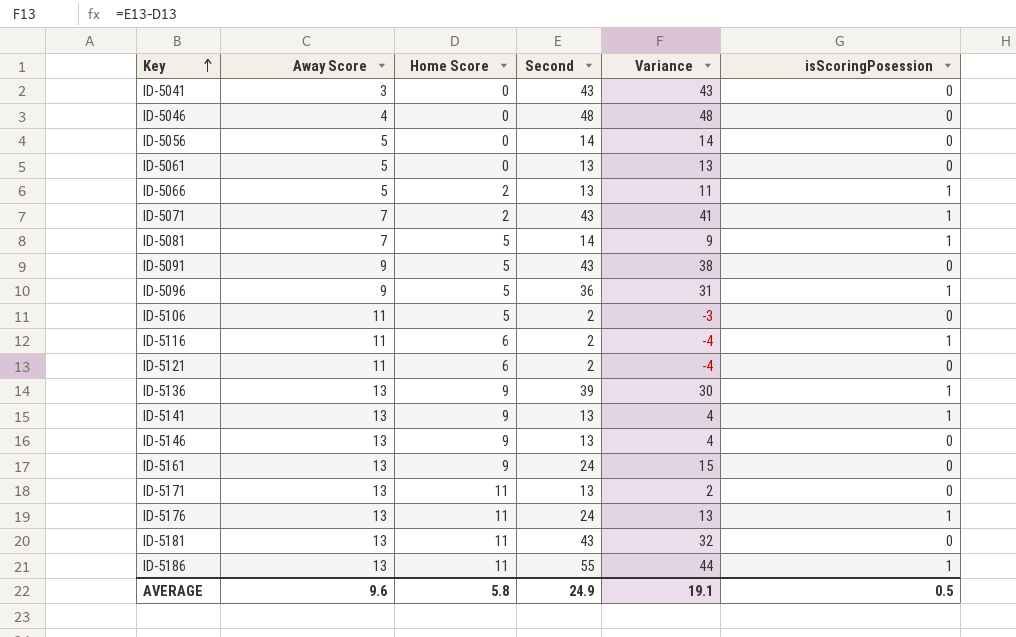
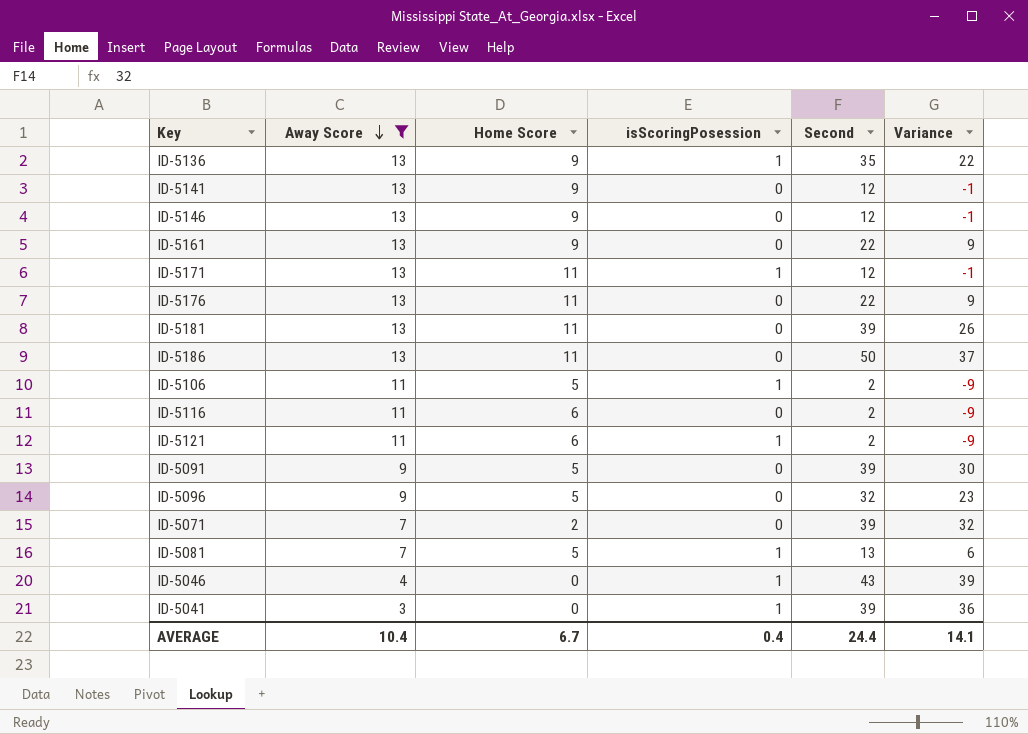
filter: none -> Away Score != 5
row order: Key ascending -> Away Score descending
column isScoringPosession | position: 6 -> 4
column Variance | formula: [Second] - [Home Score] -> [Second] - [Away Score]
ID-5136 | Second: 39 -> 35
ID-5141 | isScoringPosession: 1 -> 0
ID-5141 | Second: 13 -> 12
ID-5146 | Second: 13 -> 12
ID-5161 | Second: 24 -> 22
ID-5171 | isScoringPosession: 0 -> 1
ID-5171 | Second: 13 -> 12
ID-5176 | isScoringPosession: 1 -> 0
ID-5176 | Second: 24 -> 22
ID-5181 | Second: 43 -> 39
ID-5186 | isScoringPosession: 1 -> 0
ID-5186 | Second: 55 -> 50
ID-5106 | isScoringPosession: 0 -> 1
ID-5116 | isScoringPosession: 1 -> 0
ID-5121 | isScoringPosession: 0 -> 1
ID-5091 | Second: 43 -> 39
ID-5096 | isScoringPosession: 1 -> 0
ID-5096 | Second: 36 -> 32
ID-5071 | isScoringPosession: 1 -> 0
ID-5071 | Second: 43 -> 39
ID-5081 | Second: 14 -> 13
ID-5046 | isScoringPosession: 0 -> 1
ID-5046 | Second: 48 -> 43
ID-5041 | isScoringPosession: 0 -> 1
ID-5041 | Second: 43 -> 39
AVERAGE | Away Score: 9.6 -> 10.4
AVERAGE | Home Score: 5.8 -> 6.7
AVERAGE | isScoringPosession: 0.5 -> 0.4
AVERAGE | Second: 24.9 -> 24.4
AVERAGE | Variance: 19.1 -> 14.1

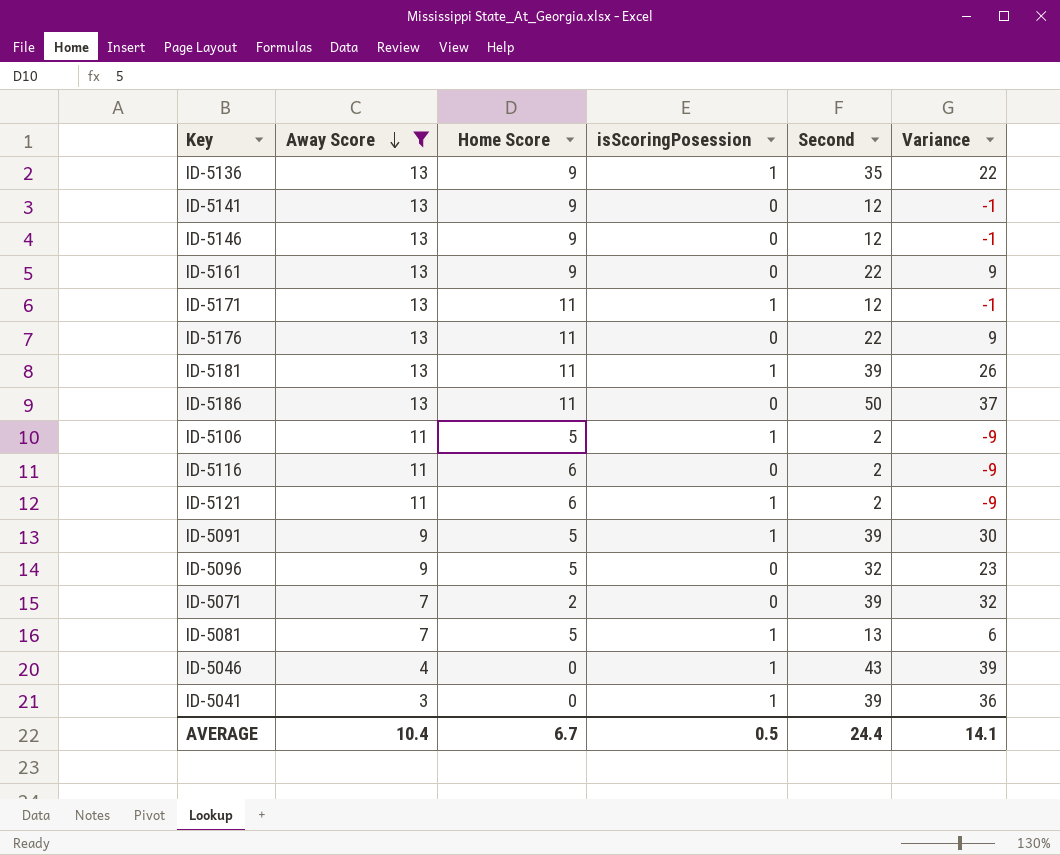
ID-5181 | isScoringPosession: 0 -> 1
ID-5091 | isScoringPosession: 0 -> 1
AVERAGE | isScoringPosession: 0.4 -> 0.5

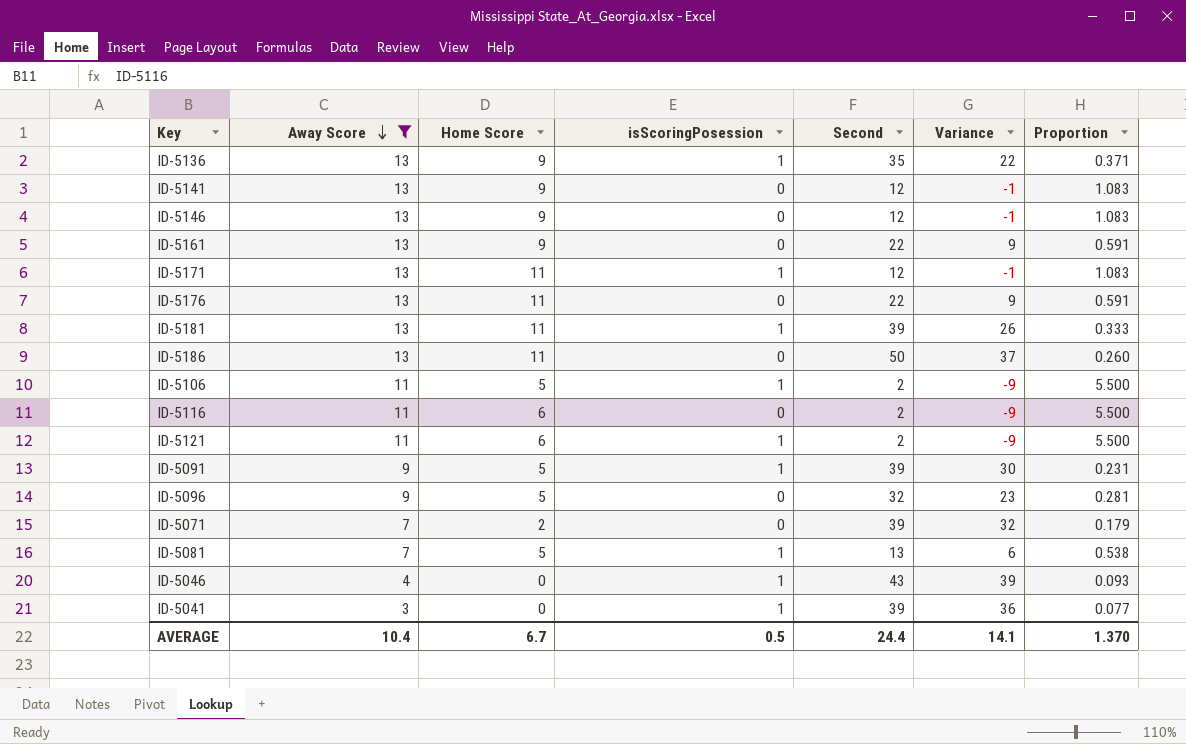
column Proportion | formula: none -> [Away Score] / [Second]

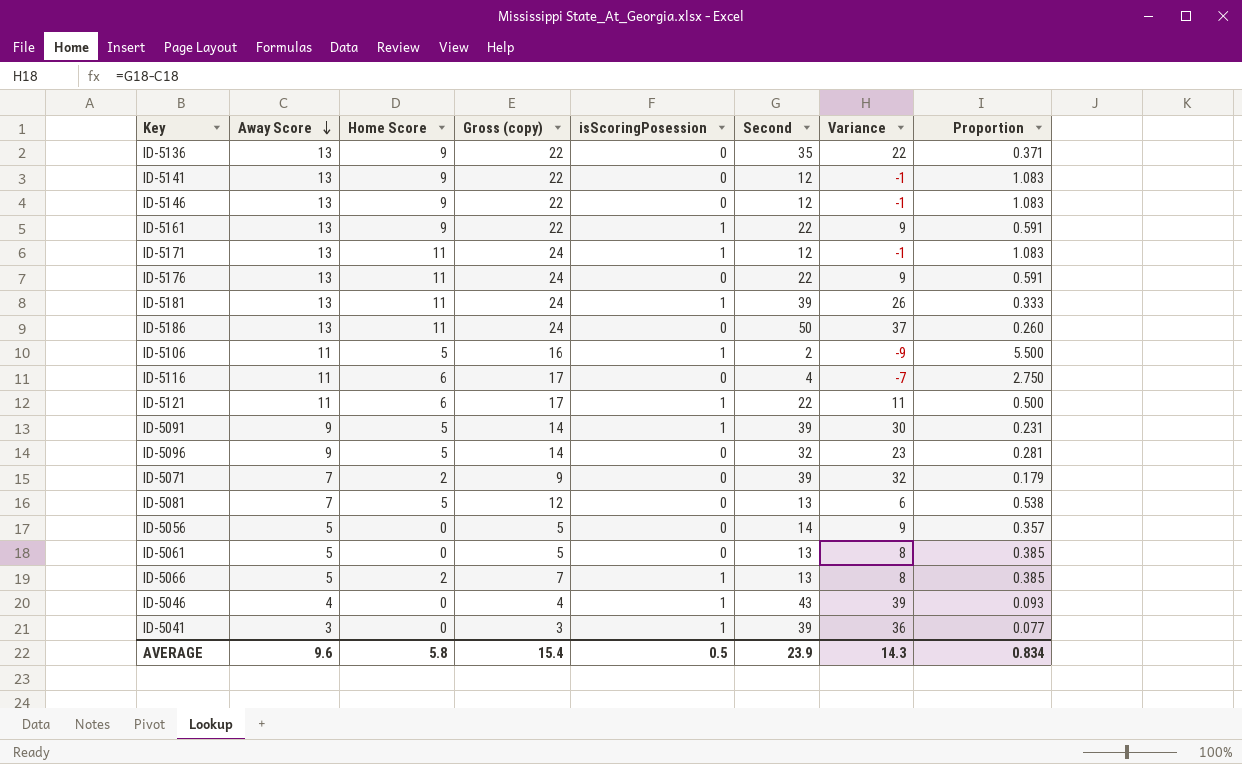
filter: Away Score != 5 -> none
column Gross (copy) | formula: none -> [Away Score] + [Home Score]
ID-5136 | isScoringPosession: 1 -> 0
ID-5161 | isScoringPosession: 0 -> 1
ID-5116 | Second: 2 -> 4
ID-5116 | Variance: -9 -> -7
ID-5116 | Proportion: 5.500 -> 2.750
ID-5121 | Second: 2 -> 22
ID-5121 | Variance: -9 -> 11
ID-5121 | Proportion: 5.500 -> 0.500
ID-5081 | isScoringPosession: 1 -> 0
AVERAGE | Away Score: 10.4 -> 9.6
AVERAGE | Home Score: 6.7 -> 5.8
AVERAGE | Second: 24.4 -> 23.9
AVERAGE | Variance: 14.1 -> 14.3
AVERAGE | Proportion: 1.370 -> 0.834

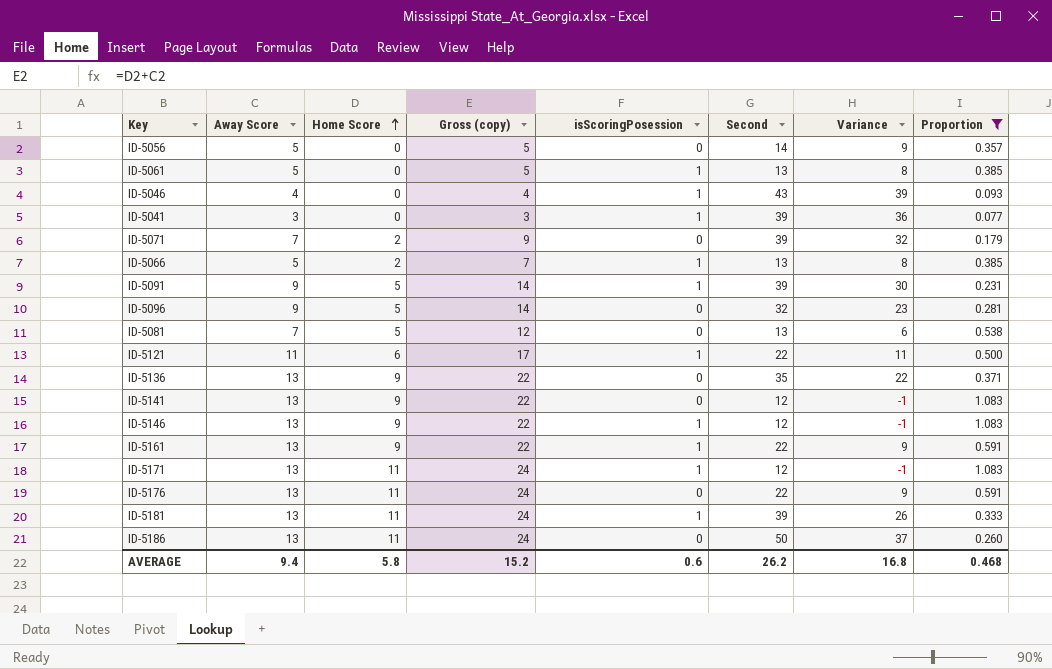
filter: none -> Proportion <= 1.083
row order: Away Score descending -> Home Score ascending
ID-5061 | isScoringPosession: 0 -> 1
ID-5146 | isScoringPosession: 0 -> 1
AVERAGE | Away Score: 9.6 -> 9.4
AVERAGE | Gross (copy): 15.4 -> 15.2
AVERAGE | isScoringPosession: 0.5 -> 0.6
AVERAGE | Second: 23.9 -> 26.2
AVERAGE | Variance: 14.3 -> 16.8
AVERAGE | Proportion: 0.834 -> 0.468

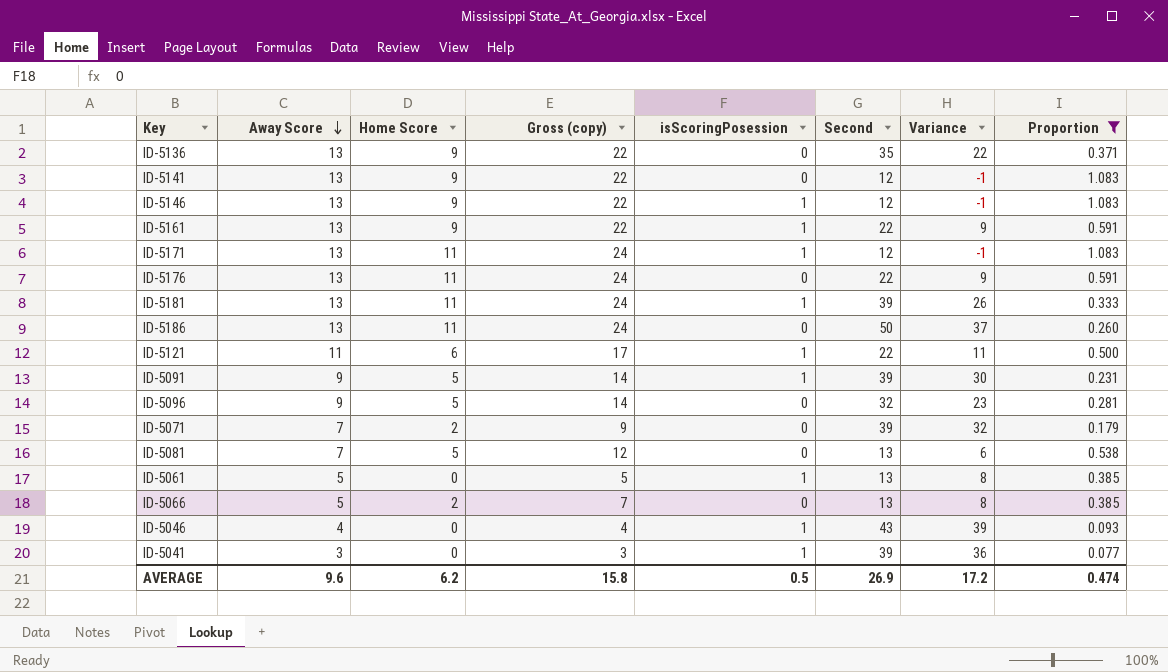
row order: Home Score ascending -> Away Score descending
row ID-5056: 5 | 0 | 5 | 0 | 14 | 9 | 0.357 -> none
ID-5066 | isScoringPosession: 1 -> 0
AVERAGE | Away Score: 9.4 -> 9.6
AVERAGE | Home Score: 5.8 -> 6.2
AVERAGE | Gross (copy): 15.2 -> 15.8
AVERAGE | isScoringPosession: 0.6 -> 0.5
AVERAGE | Second: 26.2 -> 26.9
AVERAGE | Variance: 16.8 -> 17.2
AVERAGE | Proportion: 0.468 -> 0.474

